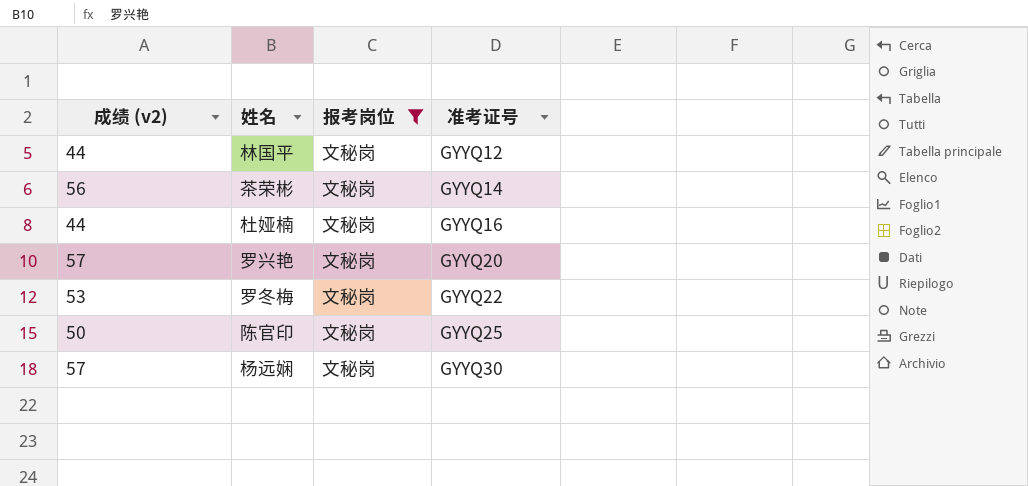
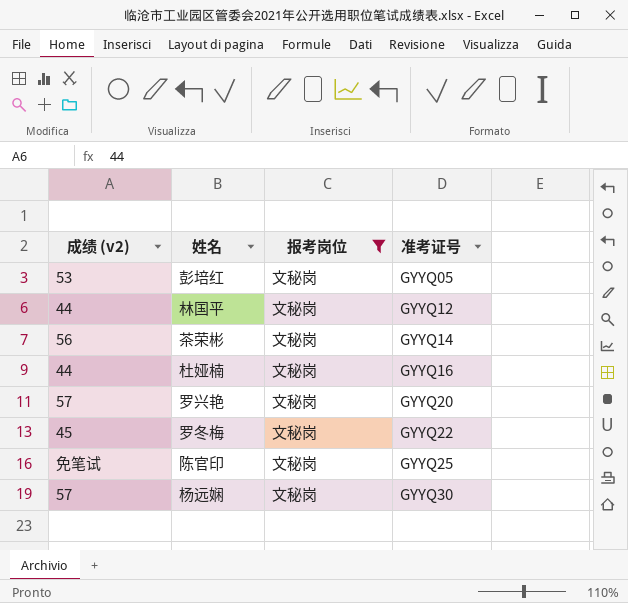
row 彭培红: none -> 53 | 文秘岗 | GYYQ05
罗冬梅 | 成绩 (v2): 53 -> 45
陈官印 | 成绩 (v2): 50 -> 免笔试

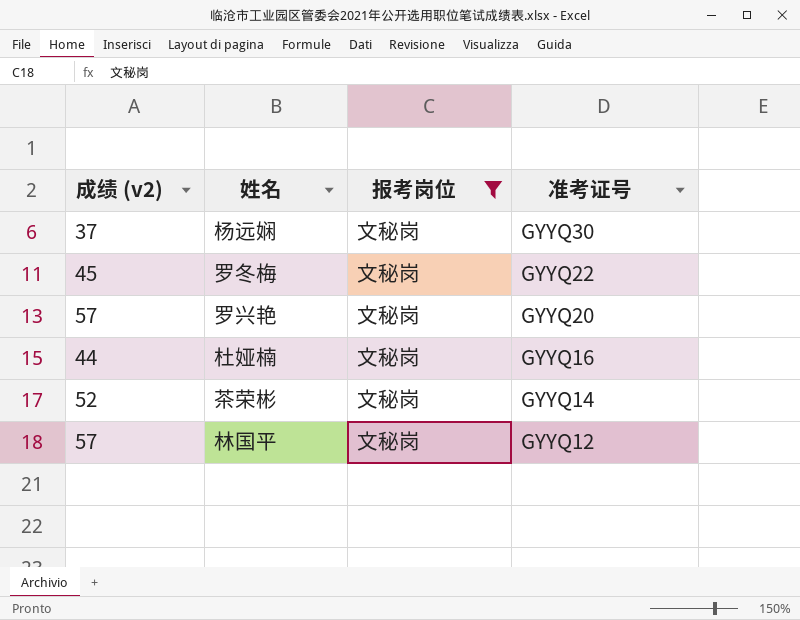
row order: 准考证号 ascending -> 准考证号 descending
row 彭培红: 53 | 文秘岗 | GYYQ05 -> none
row 陈官印: 免笔试 | 文秘岗 | GYYQ25 -> none
杨远娴 | 成绩 (v2): 57 -> 37
茶荣彬 | 成绩 (v2): 56 -> 52
林国平 | 成绩 (v2): 44 -> 57

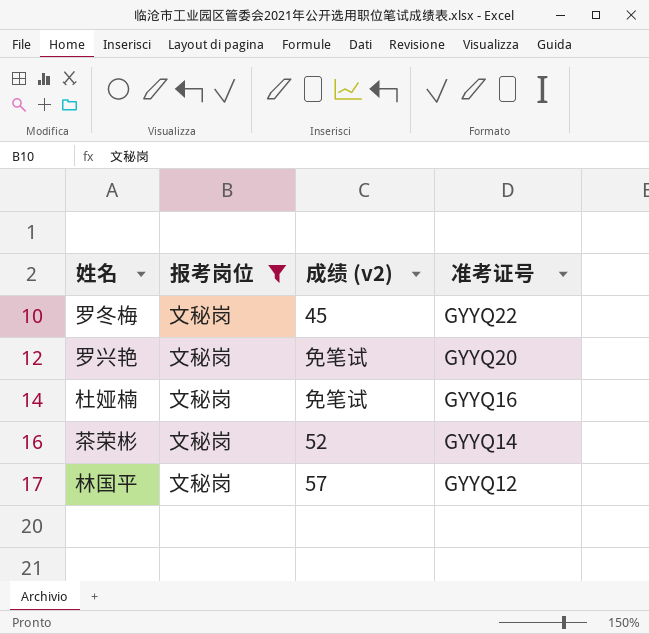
column 成绩 (v2) | position: 1 -> 3
row 杨远娴: 37 | 文秘岗 | GYYQ30 -> none
罗兴艳 | 成绩 (v2): 57 -> 免笔试
杜娅楠 | 成绩 (v2): 44 -> 免笔试

